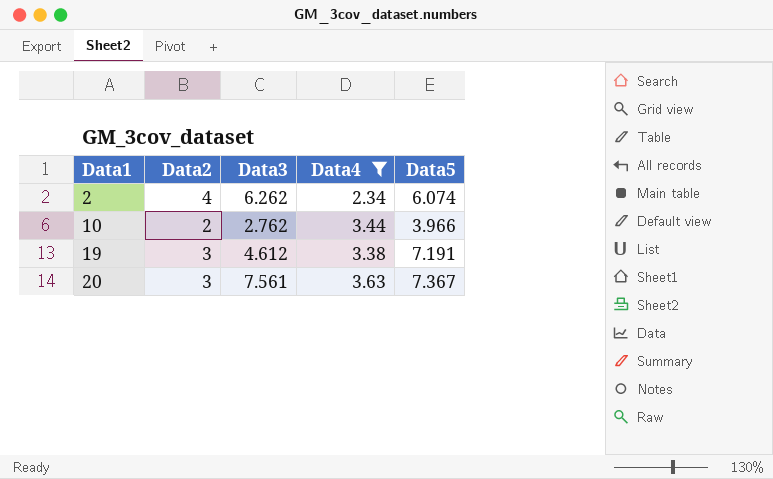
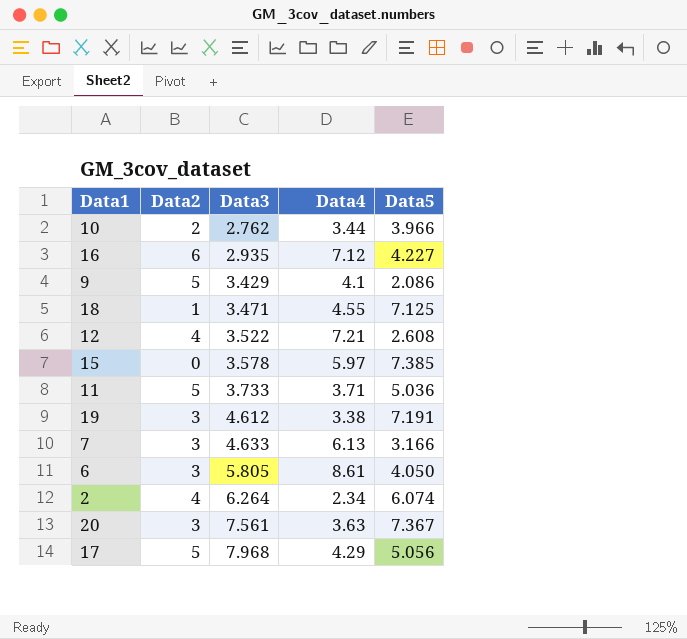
filter: Data4 <= 3.63 -> none
row order: Data1 ascending -> Data3 ascending
2 | Data3: 6.262 -> 6.264

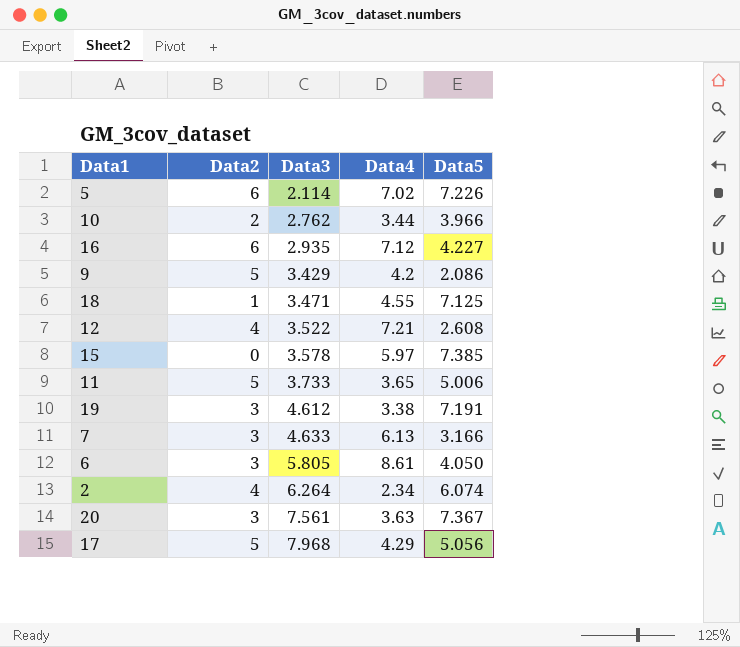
row 5: none -> 6 | 2.114 | 7.02 | 7.226
9 | Data4: 4.1 -> 4.2
11 | Data4: 3.71 -> 3.65
11 | Data5: 5.036 -> 5.006

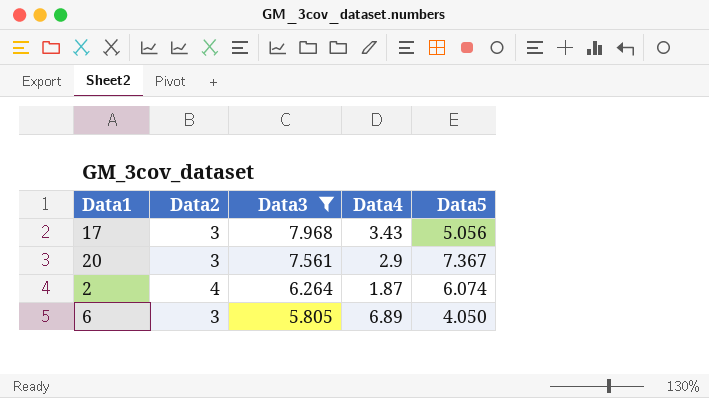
filter: none -> Data3 >= 5.805
row order: Data3 ascending -> Data3 descending
17 | Data2: 5 -> 3
17 | Data4: 4.29 -> 3.43
20 | Data4: 3.63 -> 2.9
2 | Data4: 2.34 -> 1.87
6 | Data4: 8.61 -> 6.89

